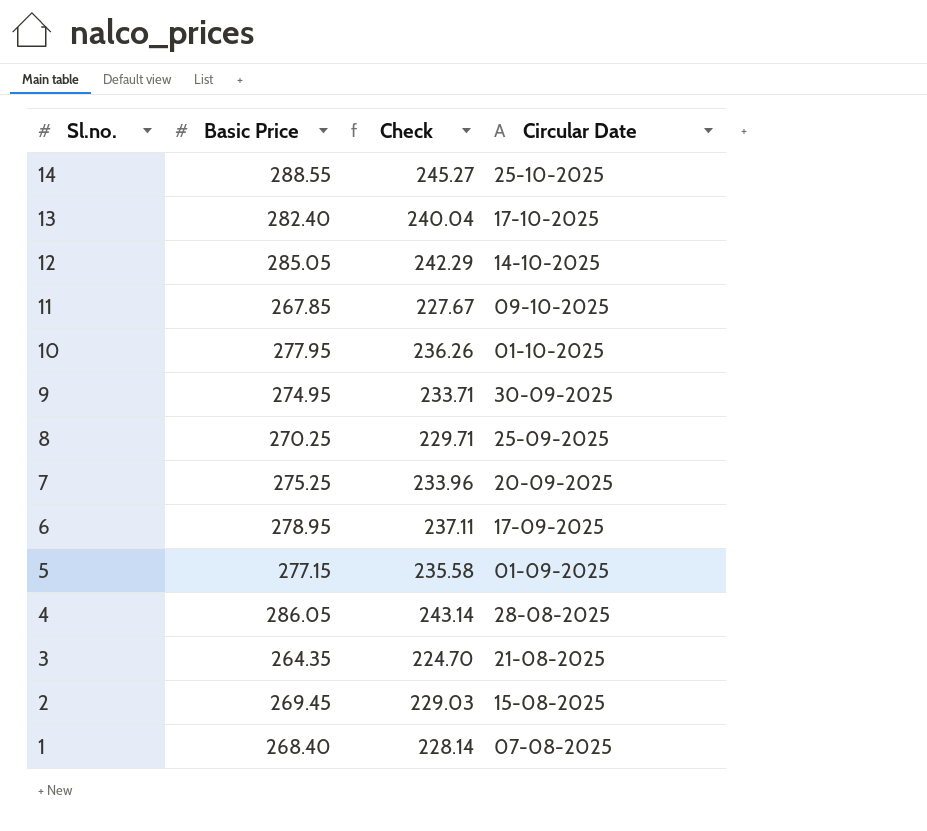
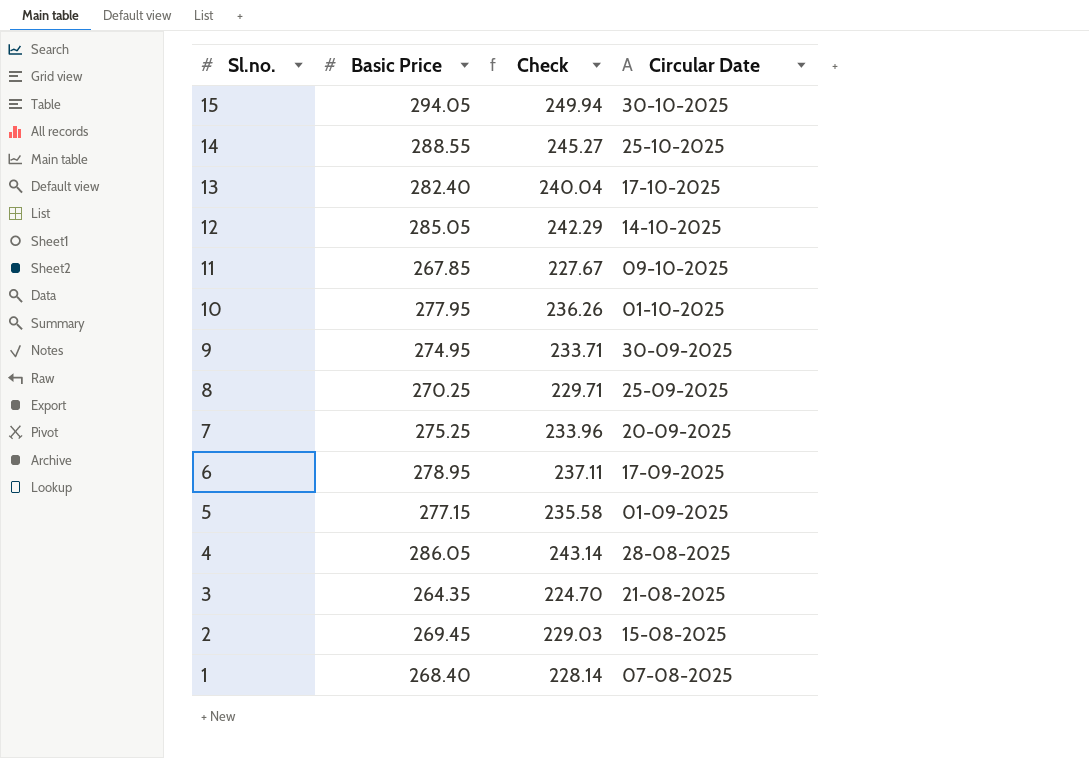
row 15: none -> 294.05 | 249.94 | 30-10-2025

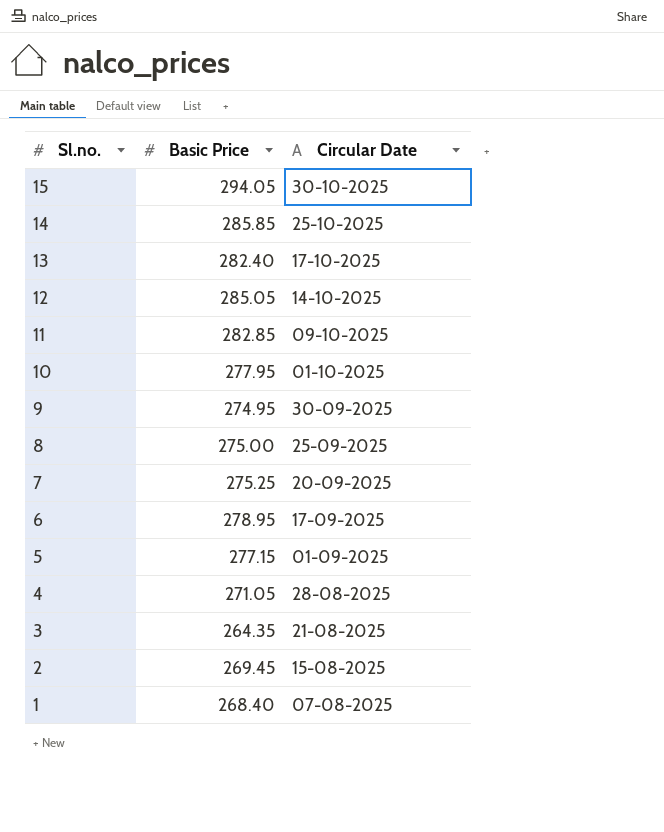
column Check | formula: [Basic Price] * 0.85 -> none
14 | Basic Price: 288.55 -> 285.85
11 | Basic Price: 267.85 -> 282.85
8 | Basic Price: 270.25 -> 275.00
4 | Basic Price: 286.05 -> 271.05

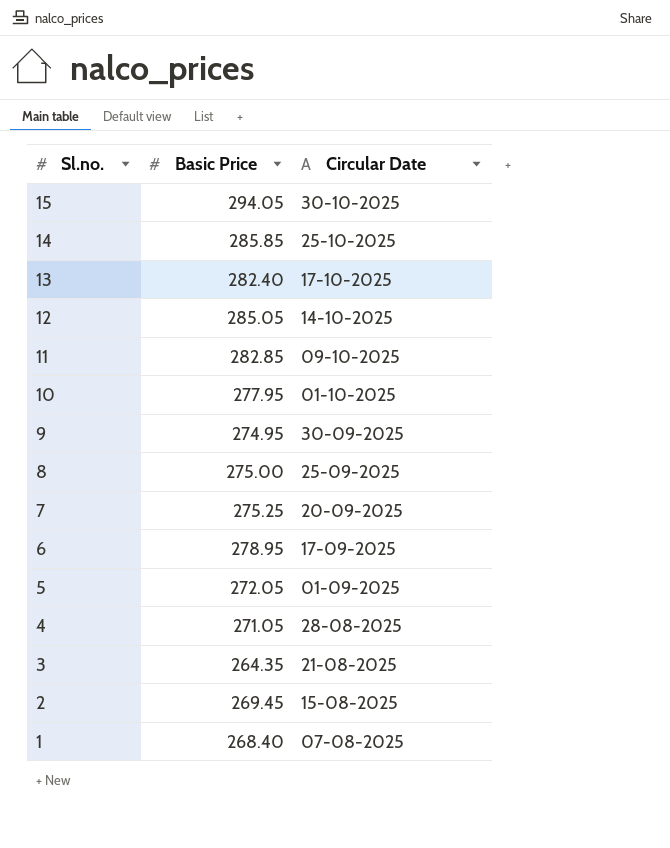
5 | Basic Price: 277.15 -> 272.05

